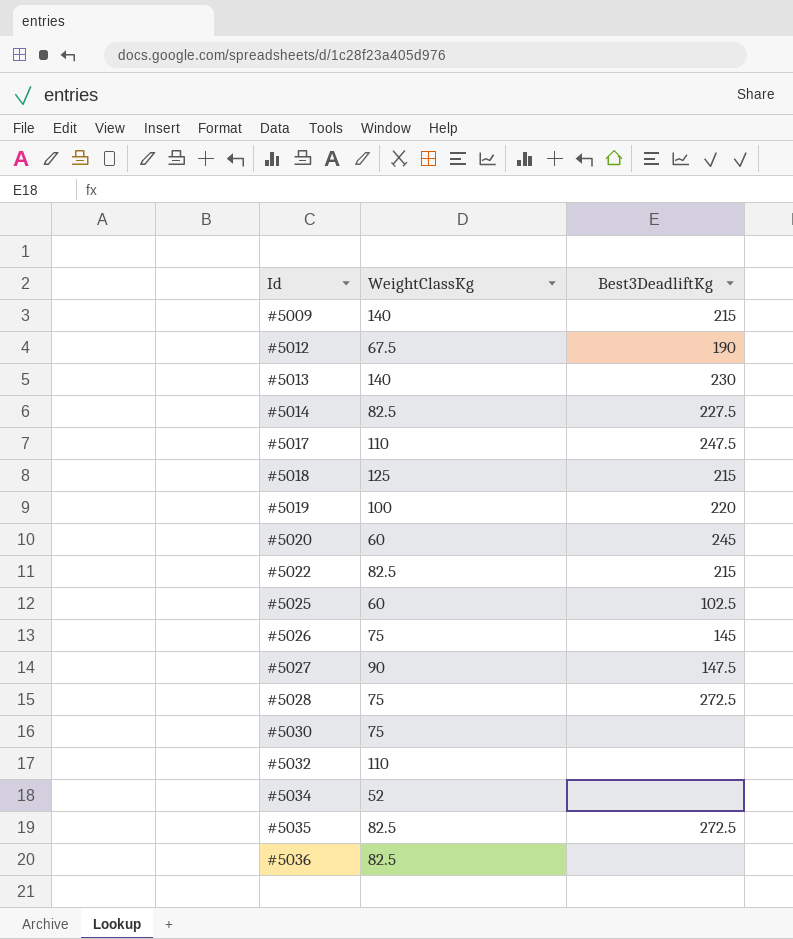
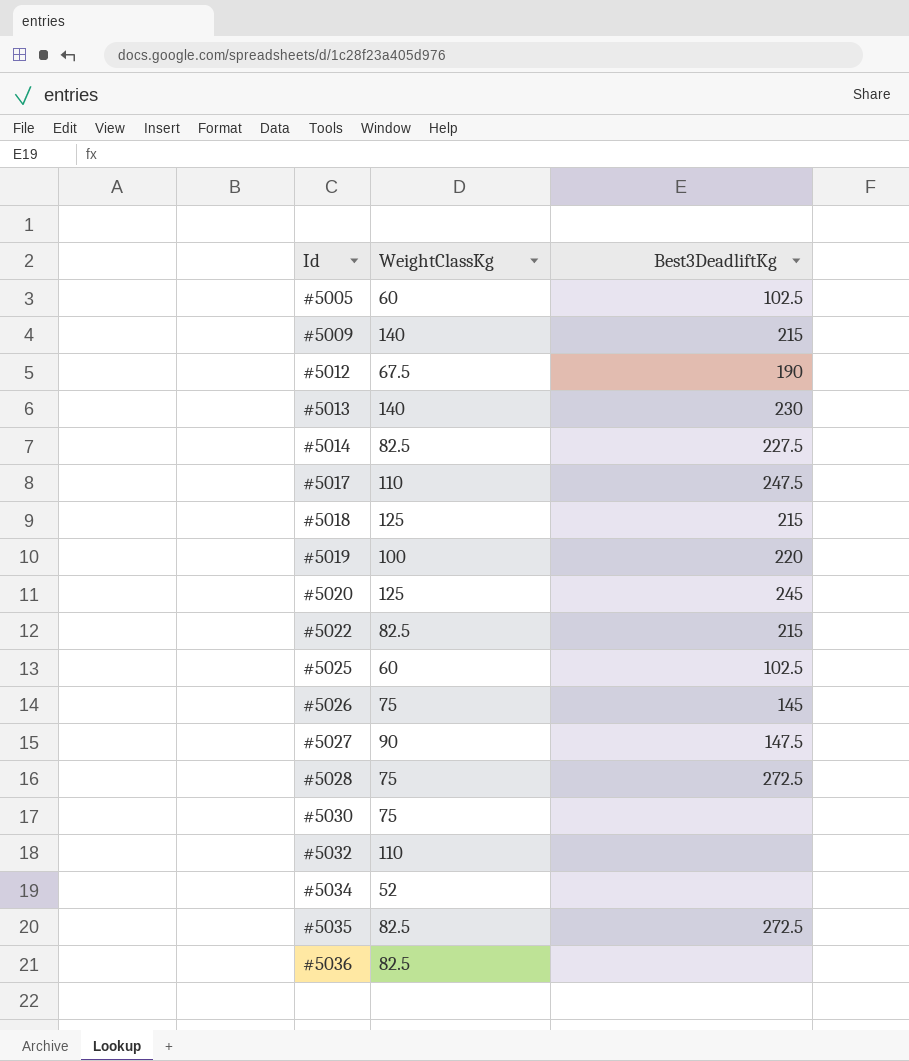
row #5005: none -> 60 | 102.5
#5020 | WeightClassKg: 60 -> 125

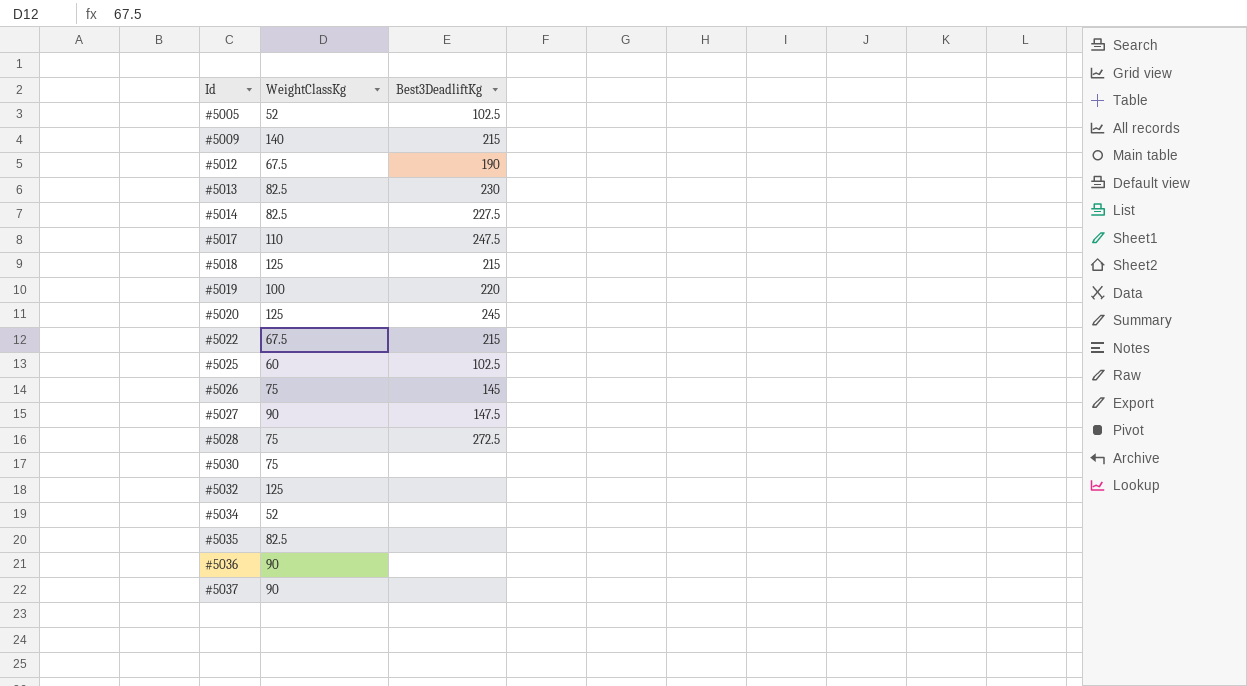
#5005 | WeightClassKg: 60 -> 52
#5013 | WeightClassKg: 140 -> 82.5
#5022 | WeightClassKg: 82.5 -> 67.5
#5032 | WeightClassKg: 110 -> 125
#5035 | Best3DeadliftKg: 272.5 -> none
#5036 | WeightClassKg: 82.5 -> 90
row #5037: none -> 90 | none

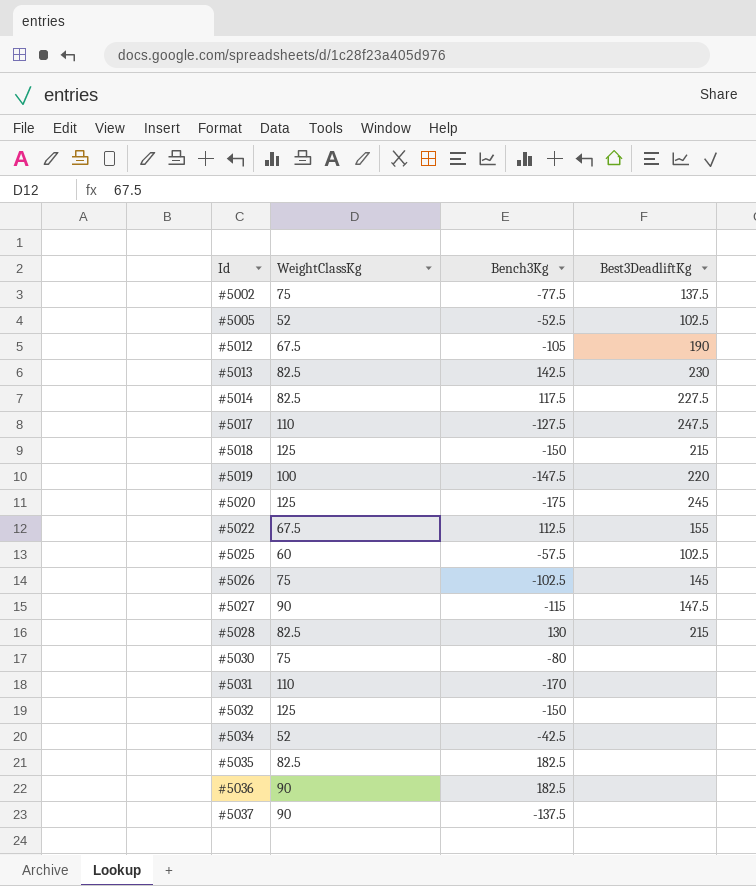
column Bench3Kg | position: none -> 3
row #5009: 140 | 215 -> none
row #5002: none -> 75 | -77.5 | 137.5
#5022 | Best3DeadliftKg: 215 -> 155
#5028 | WeightClassKg: 75 -> 82.5
#5028 | Best3DeadliftKg: 272.5 -> 215
row #5031: none -> 110 | -170 | none

